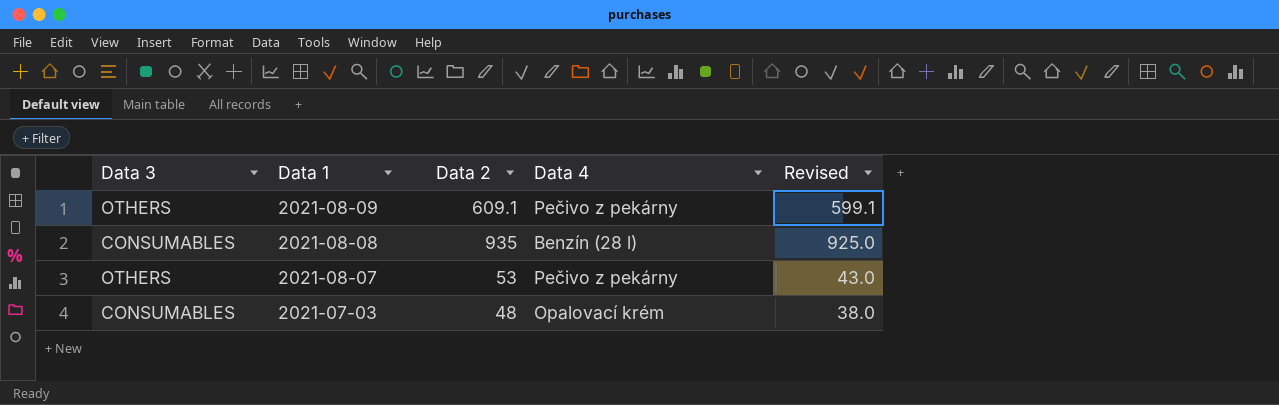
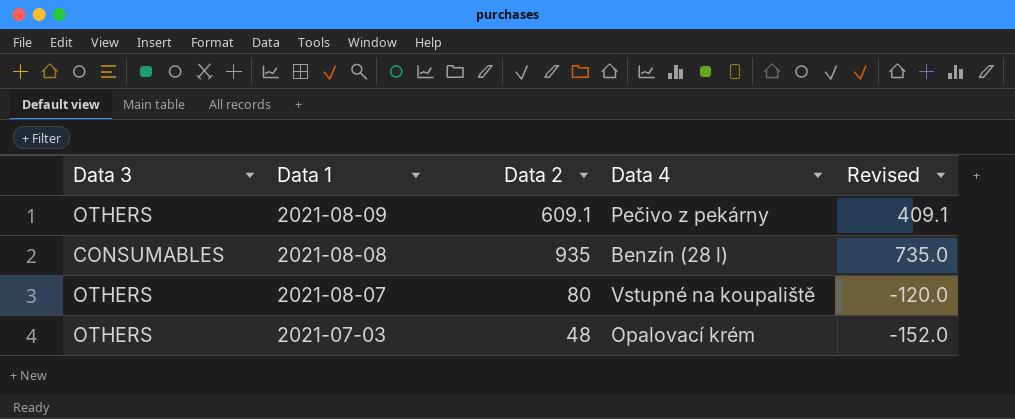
column Revised | formula: [Data 2] - 10 -> [Data 2] - 200
2021-08-07 | Data 2: 53 -> 80
2021-08-07 | Data 4: Pečivo z pekárny -> Vstupné na koupaliště
2021-07-03 | Data 3: CONSUMABLES -> OTHERS

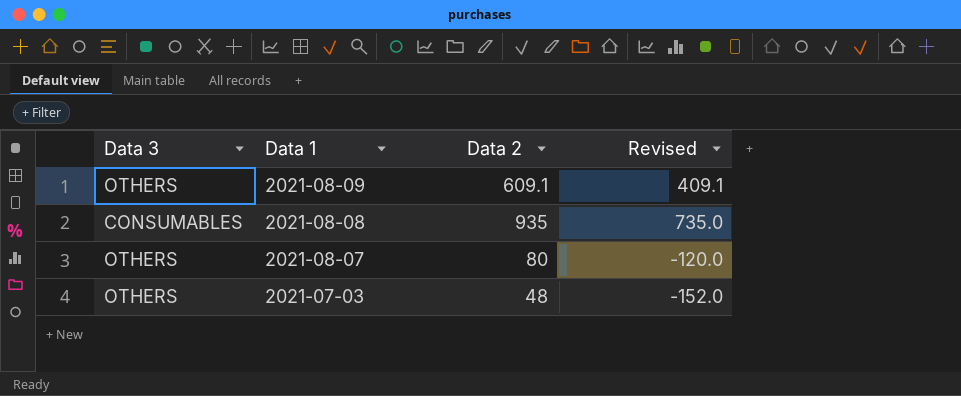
column Data 4 | position: 4 -> none

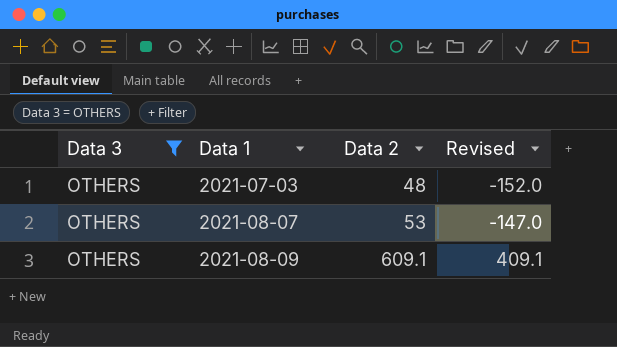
filter: none -> Data 3 = OTHERS
row order: Data 1 descending -> Data 1 ascending
2021-08-07 | Data 2: 80 -> 53
2021-08-07 | Revised: -120.0 -> -147.0

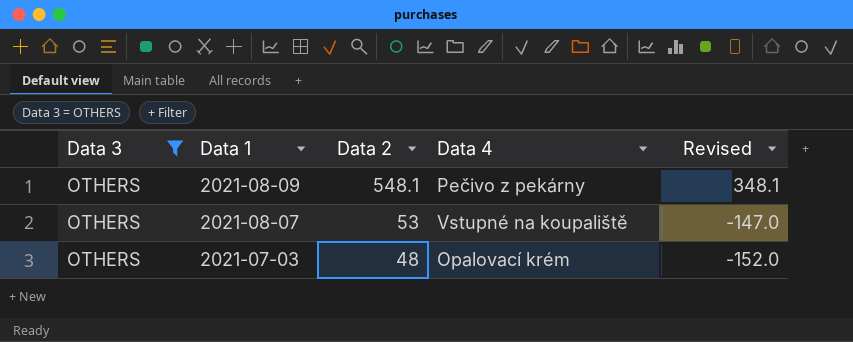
row order: Data 1 ascending -> Data 1 descending
column Data 4 | position: none -> 4
2021-08-09 | Data 2: 609.1 -> 548.1
2021-08-09 | Revised: 409.1 -> 348.1

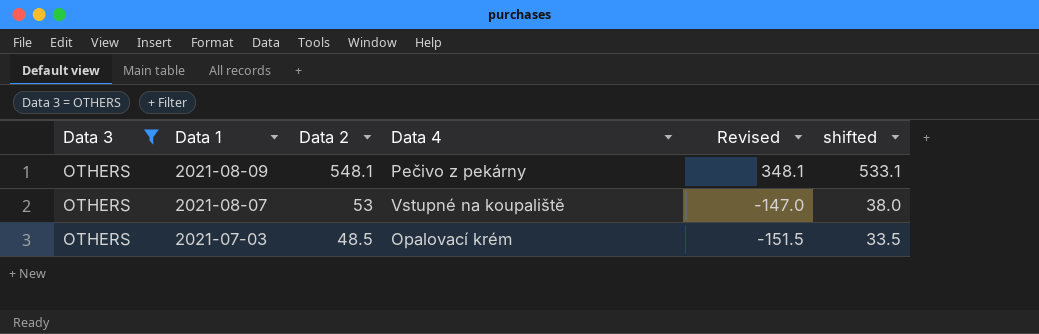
column shifted | formula: none -> [Data 2] - 15
2021-07-03 | Data 2: 48 -> 48.5
2021-07-03 | Revised: -152.0 -> -151.5

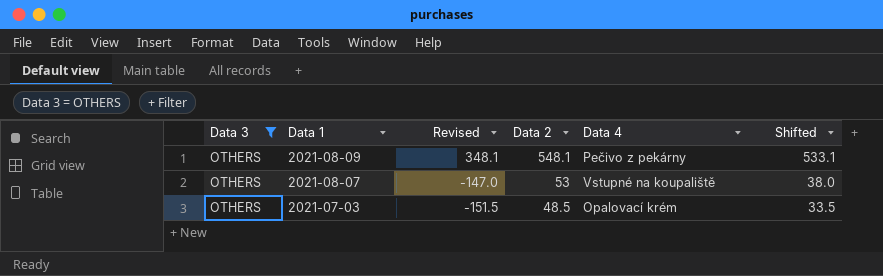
column Revised | position: 5 -> 3
column name: shifted -> Shifted

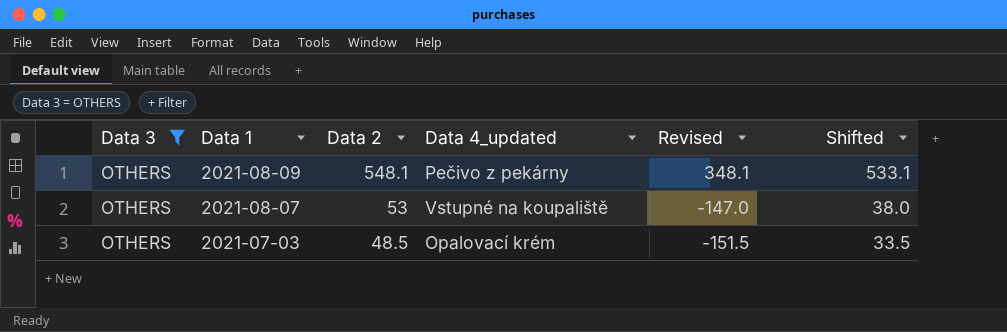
column name: Data 4 -> Data 4_updated
column Revised | position: 3 -> 5

